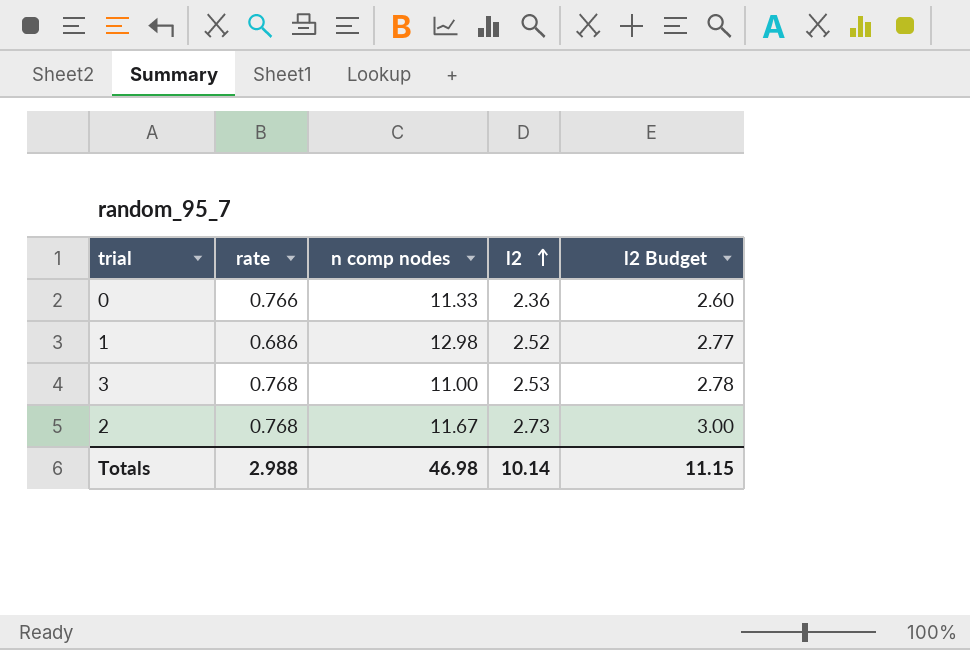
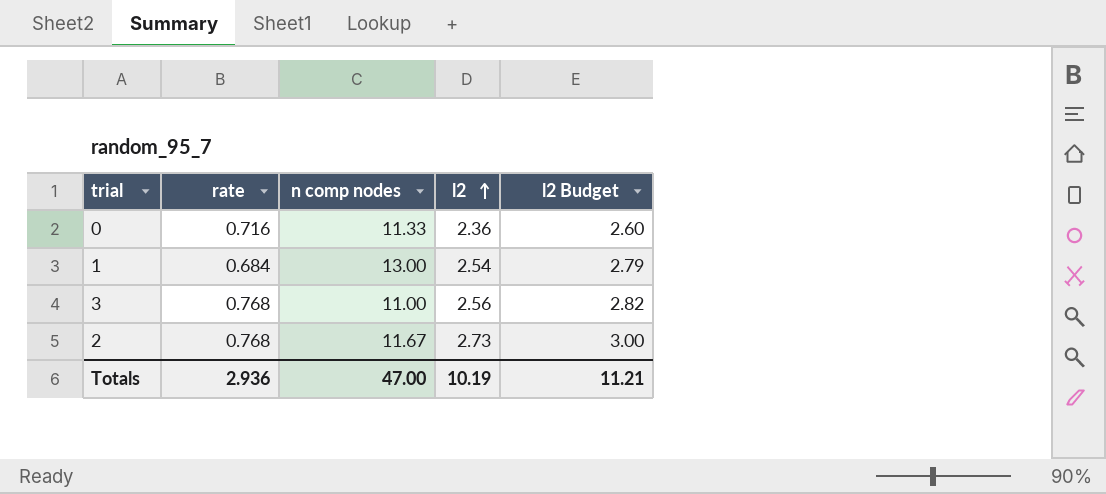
0 | rate: 0.766 -> 0.716
1 | rate: 0.686 -> 0.684
1 | n comp nodes: 12.98 -> 13.00
1 | l2: 2.52 -> 2.54
1 | l2 Budget: 2.77 -> 2.79
3 | l2: 2.53 -> 2.56
3 | l2 Budget: 2.78 -> 2.82
Totals | rate: 2.988 -> 2.936
Totals | n comp nodes: 46.98 -> 47.00
Totals | l2: 10.14 -> 10.19
Totals | l2 Budget: 11.15 -> 11.21

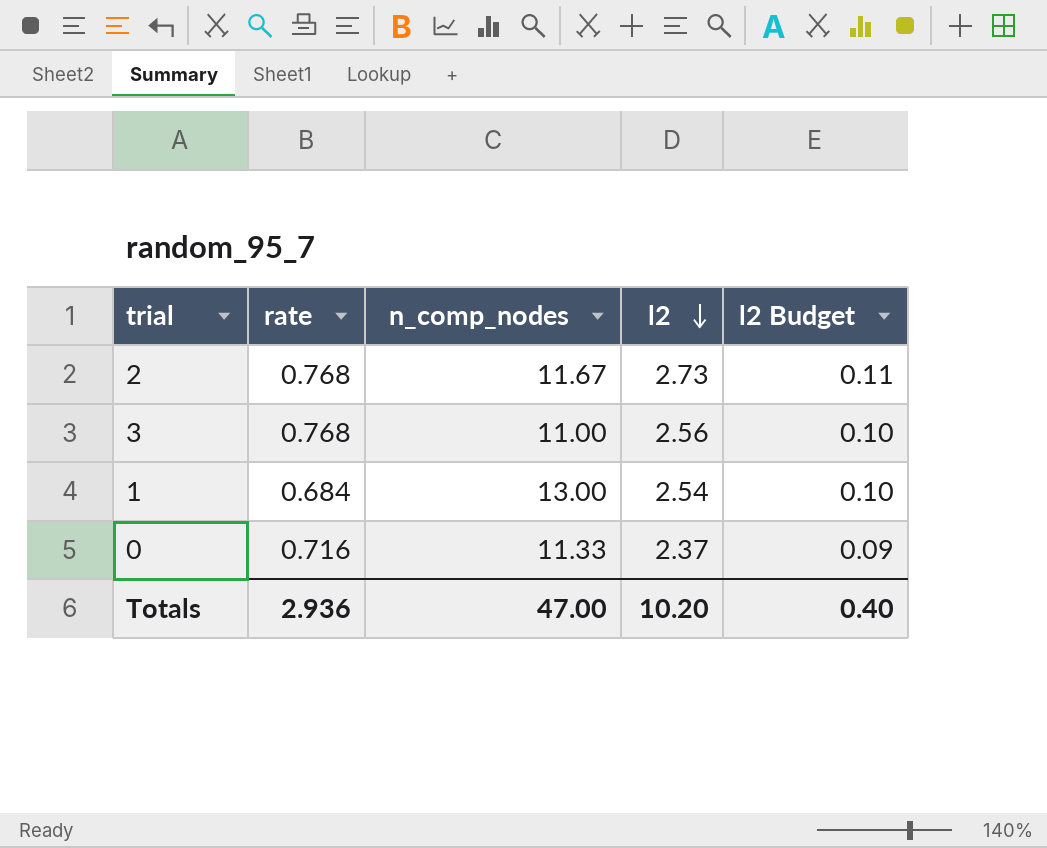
row order: l2 ascending -> l2 descending
column name: n comp nodes -> n_comp_nodes
column l2 Budget | formula: [l2] * 1.1 -> [l2] * 0.04
0 | l2: 2.36 -> 2.37
Totals | l2: 10.19 -> 10.20
Totals | l2 Budget: 11.21 -> 0.40

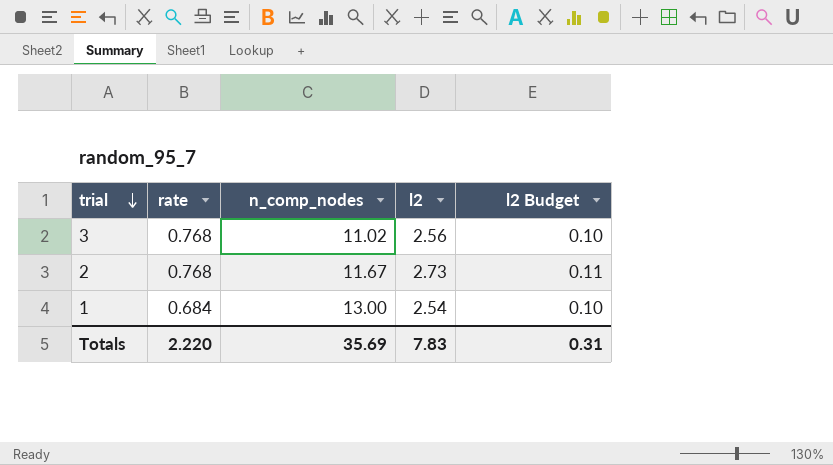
row order: l2 descending -> trial descending
row 0: 0.716 | 11.33 | 2.37 | 0.09 -> none
3 | n_comp_nodes: 11.00 -> 11.02
Totals | rate: 2.936 -> 2.220
Totals | n_comp_nodes: 47.00 -> 35.69
Totals | l2: 10.20 -> 7.83
Totals | l2 Budget: 0.40 -> 0.31

